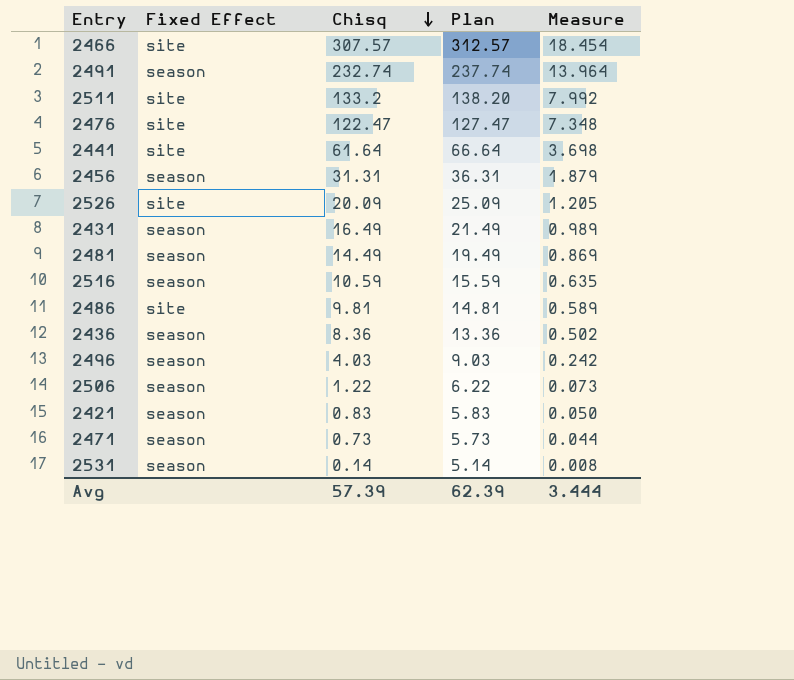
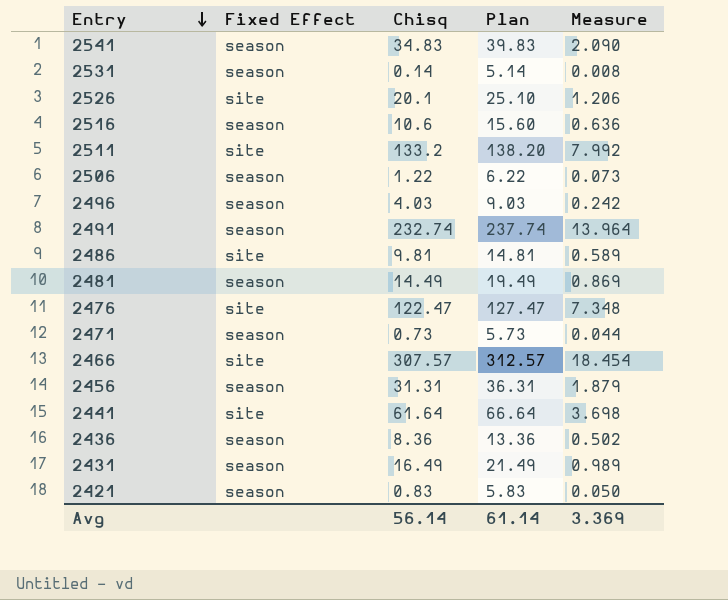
row order: Chisq descending -> Entry descending
row 2541: none -> season | 34.83 | 39.83 | 2.090
2526 | Chisq: 20.09 -> 20.1
2526 | Plan: 25.09 -> 25.10
2526 | Measure: 1.205 -> 1.206
2516 | Chisq: 10.59 -> 10.6
2516 | Plan: 15.59 -> 15.60
2516 | Measure: 0.635 -> 0.636
Avg | Chisq: 57.39 -> 56.14
Avg | Plan: 62.39 -> 61.14
Avg | Measure: 3.444 -> 3.369

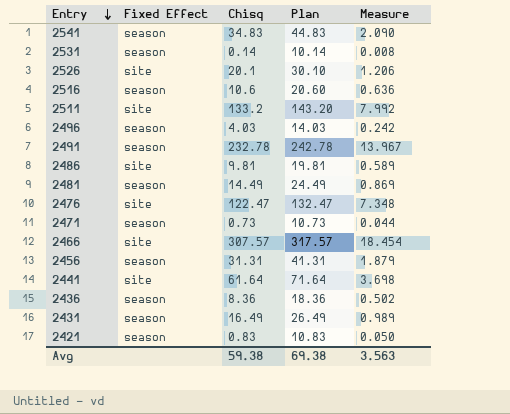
column Plan | formula: [Chisq] + 5 -> [Chisq] + 10
row 2506: season | 1.22 | 6.22 | 0.073 -> none
2491 | Chisq: 232.74 -> 232.78
2491 | Measure: 13.964 -> 13.967
Avg | Chisq: 56.14 -> 59.38
Avg | Plan: 61.14 -> 69.38
Avg | Measure: 3.369 -> 3.563

